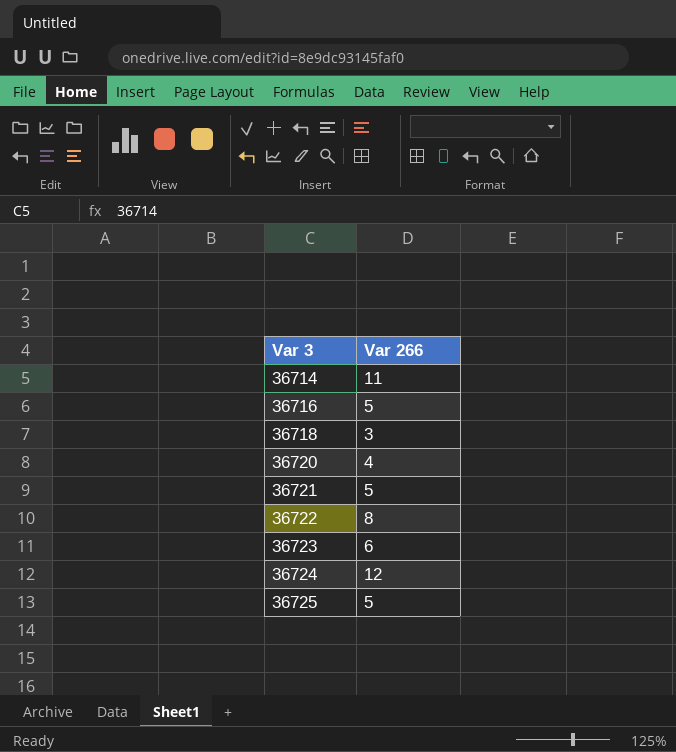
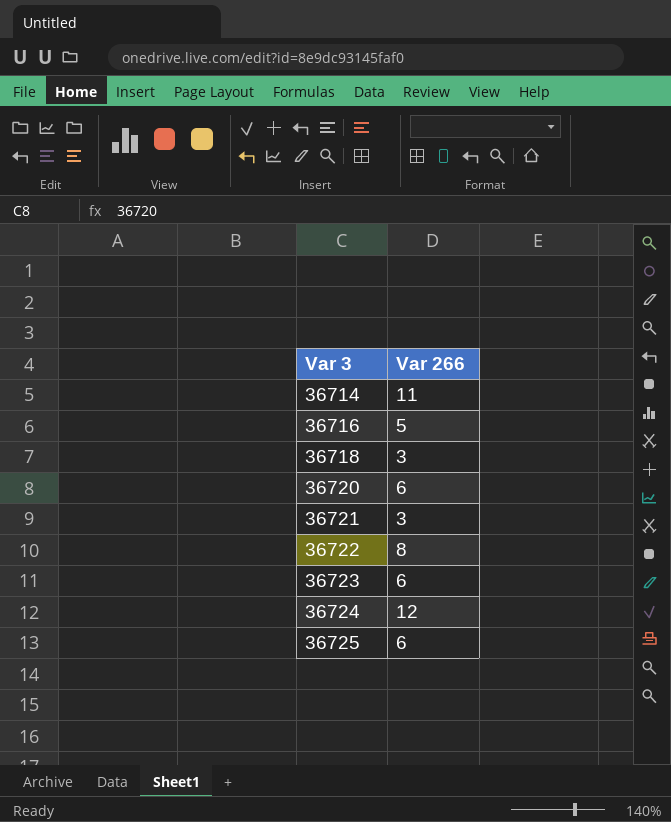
36720 | Var 266: 4 -> 6
36721 | Var 266: 5 -> 3
36725 | Var 266: 5 -> 6

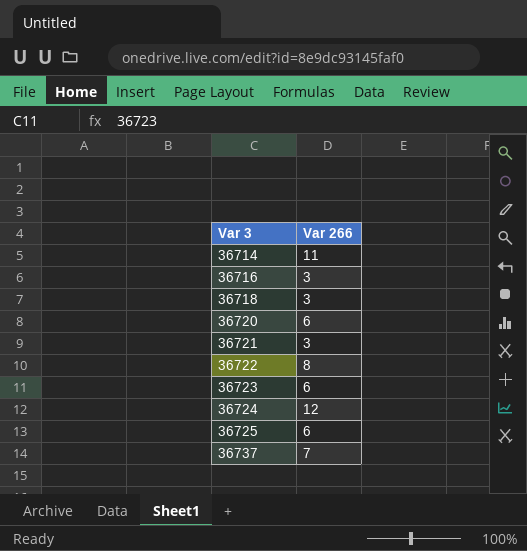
36716 | Var 266: 5 -> 3
row 36737: none -> 7

